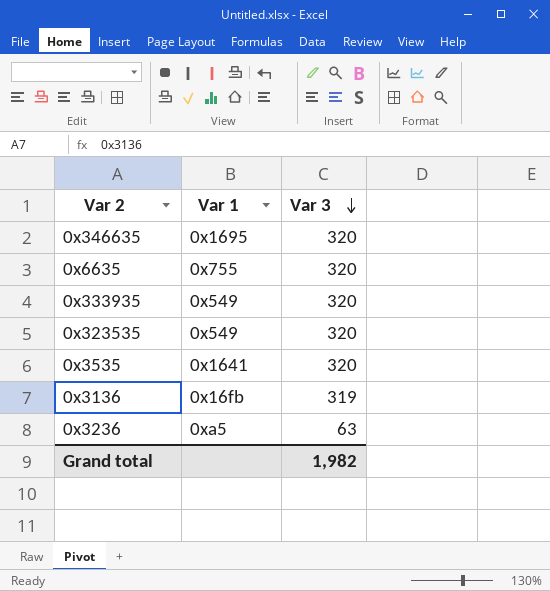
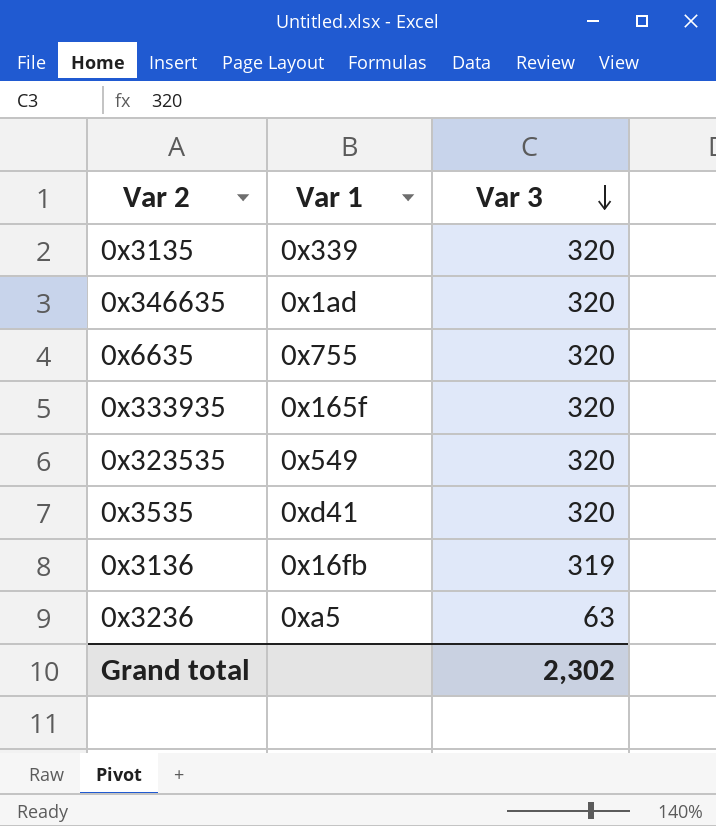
row 0x3135: none -> 0x339 | 320
0x346635 | Var 1: 0x1695 -> 0x1ad
0x333935 | Var 1: 0x549 -> 0x165f
0x3535 | Var 1: 0x1641 -> 0xd41
Grand total | Var 3: 1,982 -> 2,302

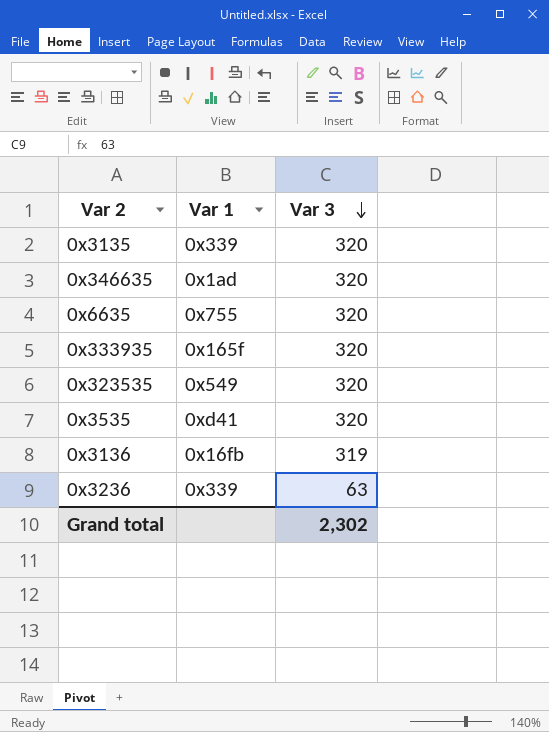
0x3236 | Var 1: 0xa5 -> 0x339

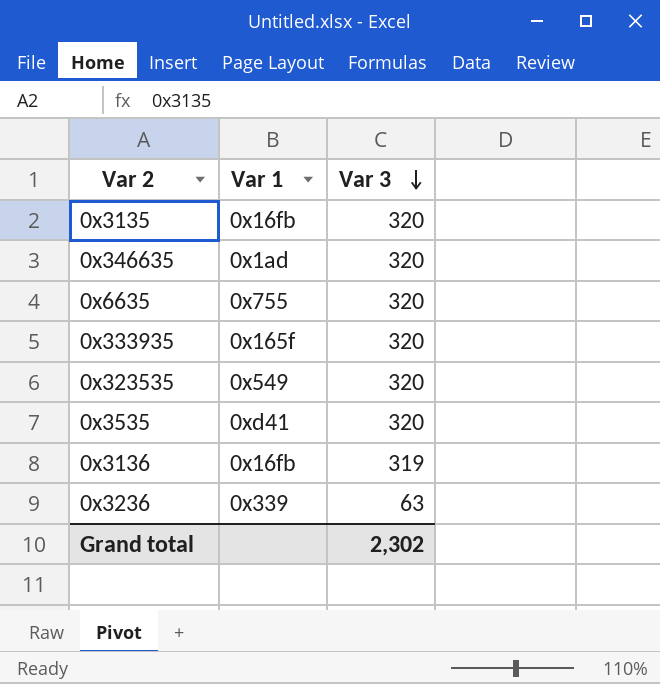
0x3135 | Var 1: 0x339 -> 0x16fb

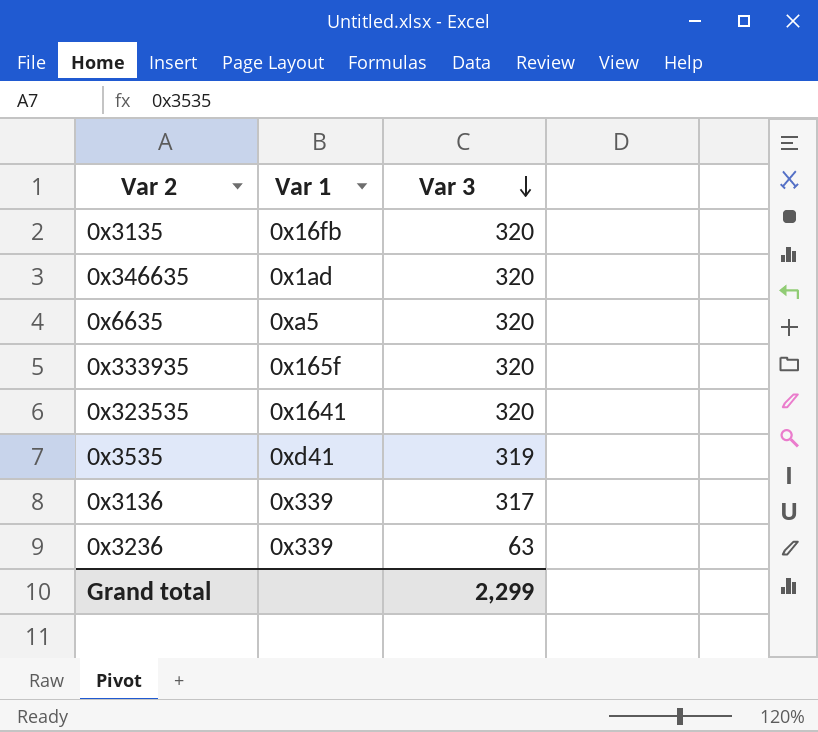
0x6635 | Var 1: 0x755 -> 0xa5
0x323535 | Var 1: 0x549 -> 0x1641
0x3535 | Var 3: 320 -> 319
0x3136 | Var 1: 0x16fb -> 0x339
0x3136 | Var 3: 319 -> 317
Grand total | Var 3: 2,302 -> 2,299

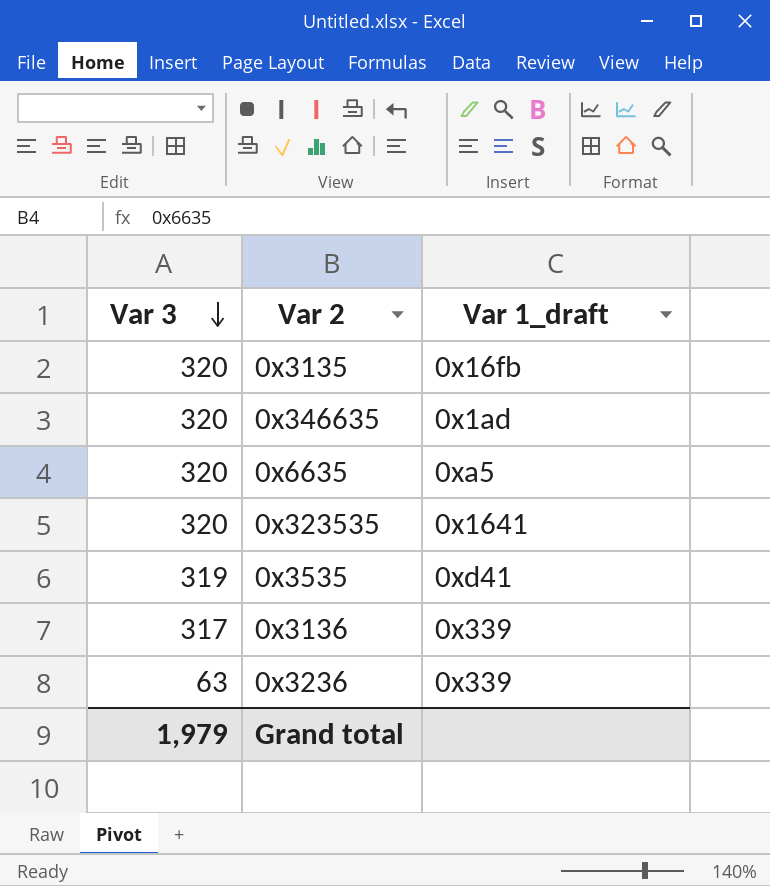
column Var 3 | position: 3 -> 1
column name: Var 1 -> Var 1_draft
row 0x333935: 0x165f | 320 -> none
Grand total | Var 3: 2,299 -> 1,979

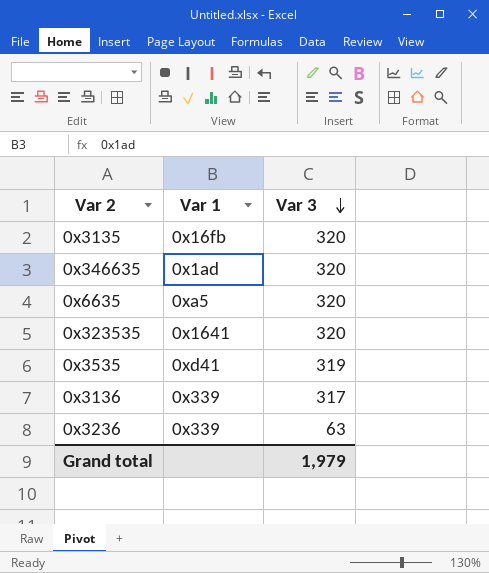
column name: Var 1_draft -> Var 1
column Var 3 | position: 1 -> 3

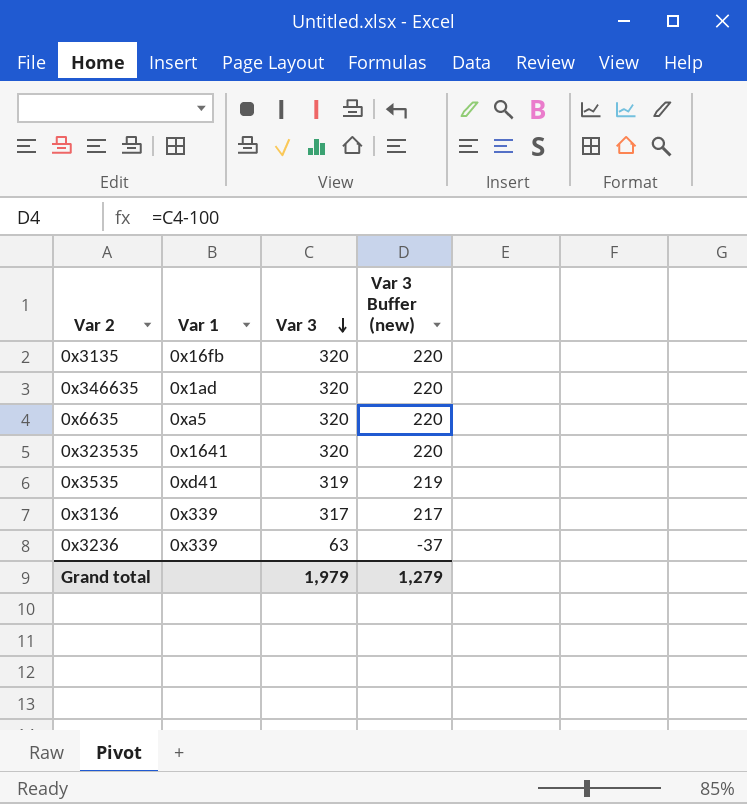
column Var 3 Buffer (new) | formula: none -> [Var 3] - 100

